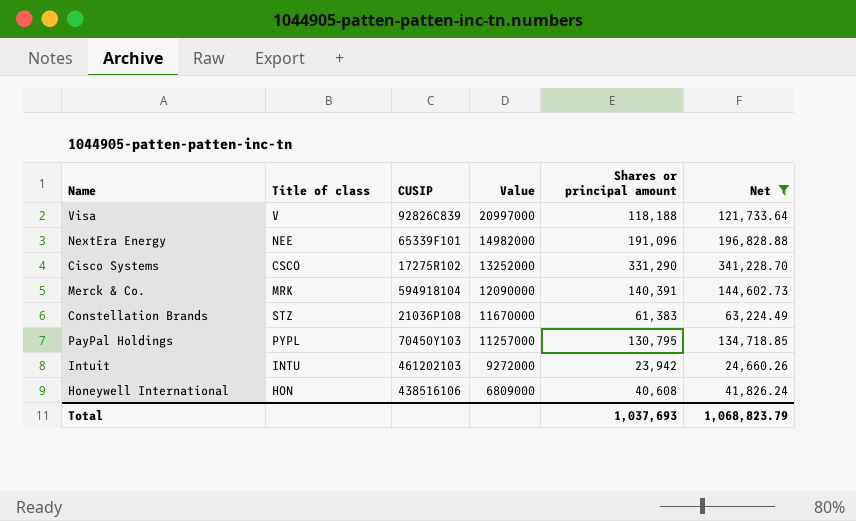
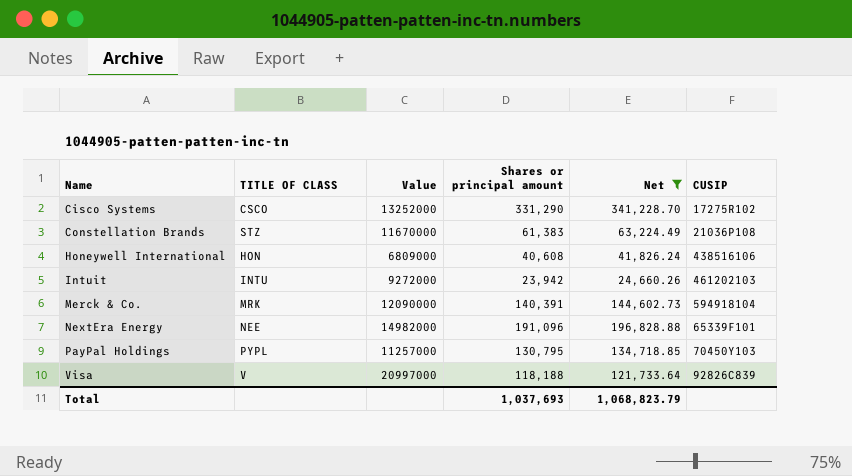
row order: Value descending -> Name ascending
column name: Title of class -> TITLE OF CLASS
column CUSIP | position: 3 -> 6

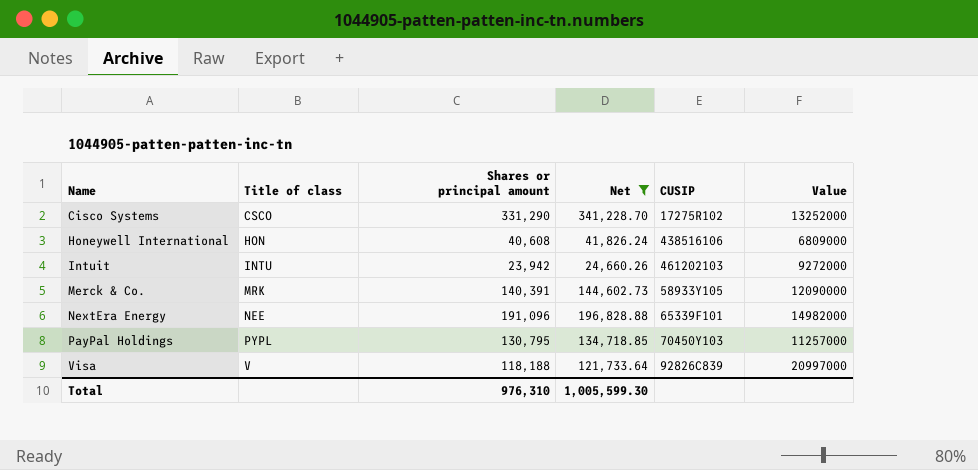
column name: TITLE OF CLASS -> Title of class
column Value | position: 3 -> 6
row Constellation Brands: STZ | 11670000 | 61,383 | 63,224.49 | 21036P108 -> none
Merck & Co. | CUSIP: 594918104 -> 58933Y105
Total | Shares or principal amount: 1,037,693 -> 976,310
Total | Net: 1,068,823.79 -> 1,005,599.30

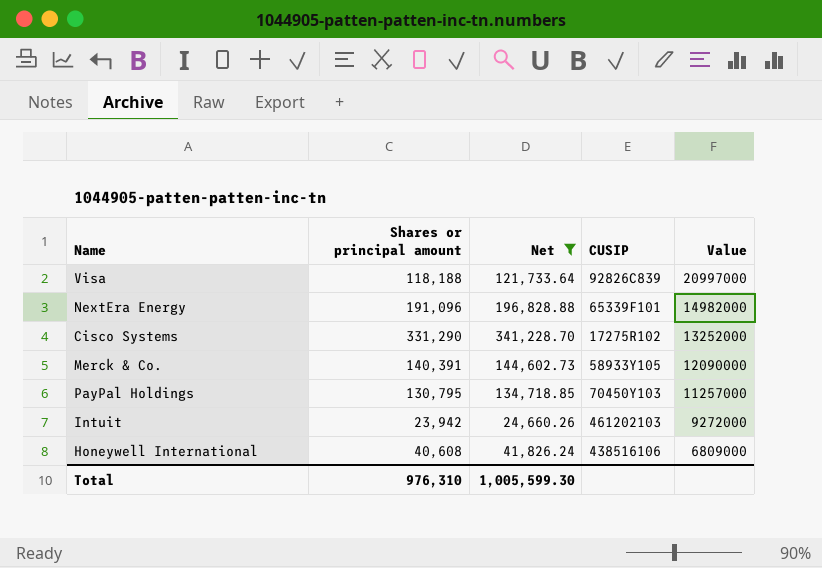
row order: Name ascending -> Value descending
column Title of class | position: 2 -> none

